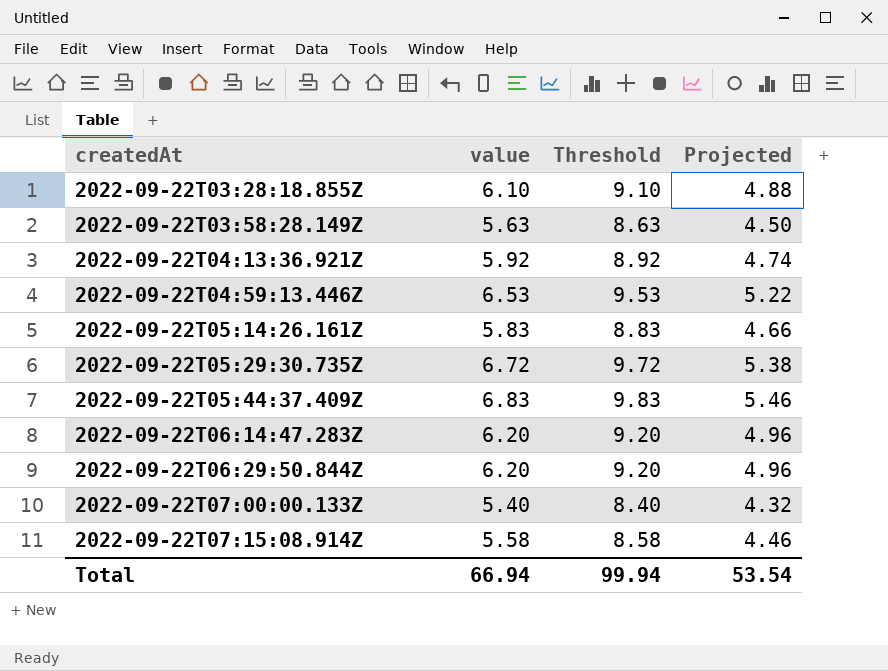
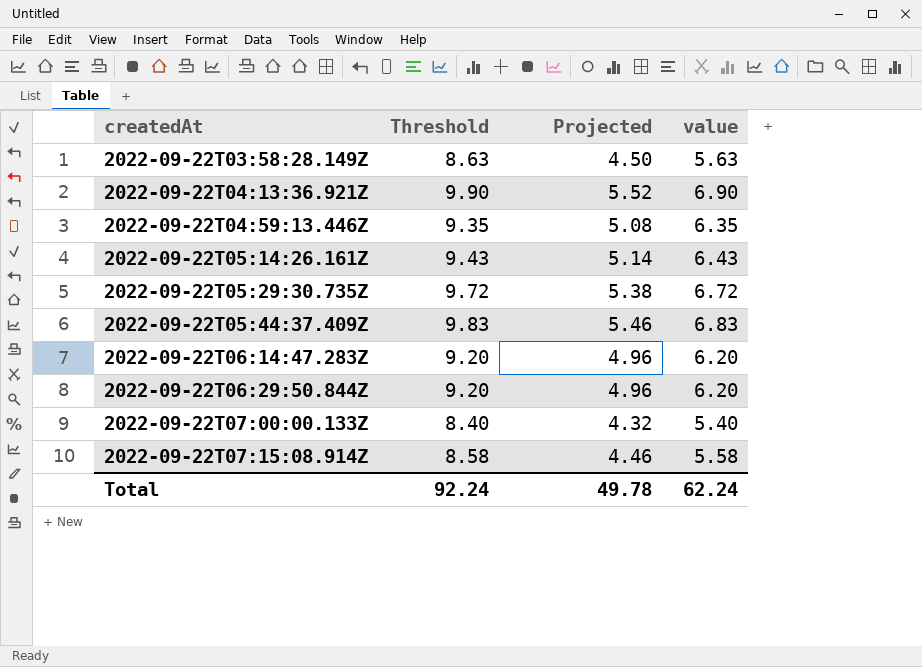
column value | position: 2 -> 4
row 2022-09-22T03:28:18.855Z: 6.10 | 9.10 | 4.88 -> none
2022-09-22T04:13:36.921Z | Threshold: 8.92 -> 9.90
2022-09-22T04:13:36.921Z | Projected: 4.74 -> 5.52
2022-09-22T04:13:36.921Z | value: 5.92 -> 6.90
2022-09-22T04:59:13.446Z | Threshold: 9.53 -> 9.35
2022-09-22T04:59:13.446Z | Projected: 5.22 -> 5.08
2022-09-22T04:59:13.446Z | value: 6.53 -> 6.35
2022-09-22T05:14:26.161Z | Threshold: 8.83 -> 9.43
2022-09-22T05:14:26.161Z | Projected: 4.66 -> 5.14
2022-09-22T05:14:26.161Z | value: 5.83 -> 6.43
Total | Threshold: 99.94 -> 92.24
Total | Projected: 53.54 -> 49.78
Total | value: 66.94 -> 62.24

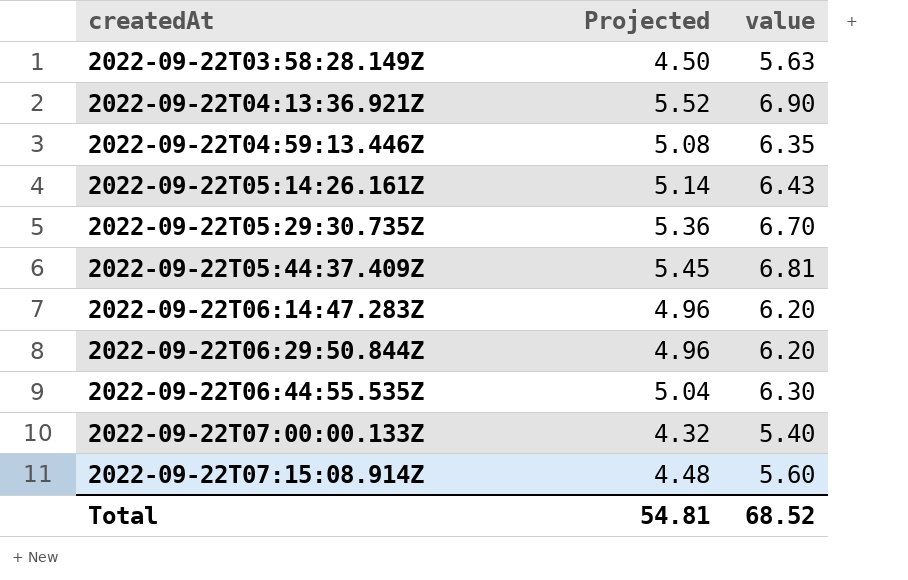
column Threshold | formula: [value] + 3 -> none
2022-09-22T05:29:30.735Z | Projected: 5.38 -> 5.36
2022-09-22T05:29:30.735Z | value: 6.72 -> 6.70
2022-09-22T05:44:37.409Z | Projected: 5.46 -> 5.45
2022-09-22T05:44:37.409Z | value: 6.83 -> 6.81
row 2022-09-22T06:44:55.535Z: none -> 5.04 | 6.30
2022-09-22T07:15:08.914Z | Projected: 4.46 -> 4.48
2022-09-22T07:15:08.914Z | value: 5.58 -> 5.60
Total | Projected: 49.78 -> 54.81
Total | value: 62.24 -> 68.52

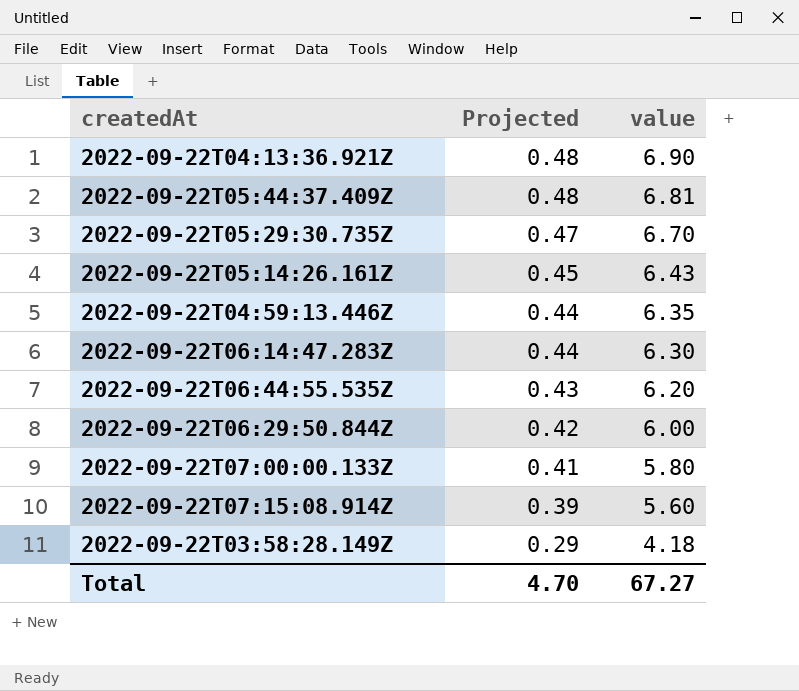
row order: createdAt ascending -> Projected descending
column Projected | formula: [value] * 0.8 -> [value] * 0.07
2022-09-22T06:14:47.283Z | value: 6.20 -> 6.30
2022-09-22T06:44:55.535Z | value: 6.30 -> 6.20
2022-09-22T06:29:50.844Z | value: 6.20 -> 6.00
2022-09-22T07:00:00.133Z | value: 5.40 -> 5.80
2022-09-22T03:58:28.149Z | value: 5.63 -> 4.18
Total | Projected: 54.81 -> 4.70
Total | value: 68.52 -> 67.27

